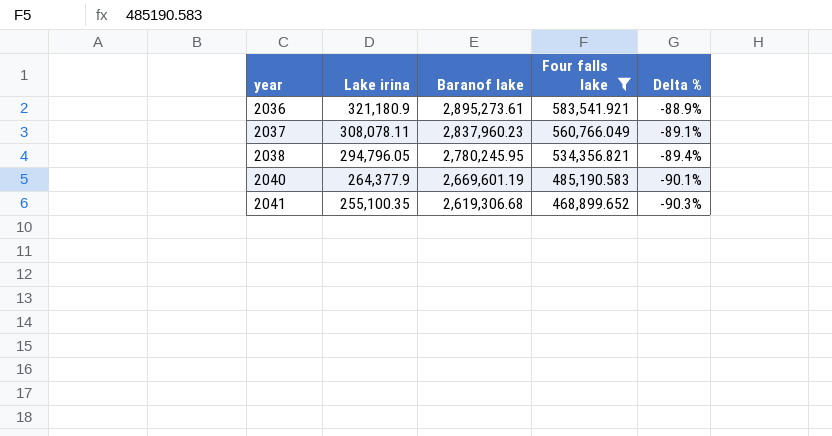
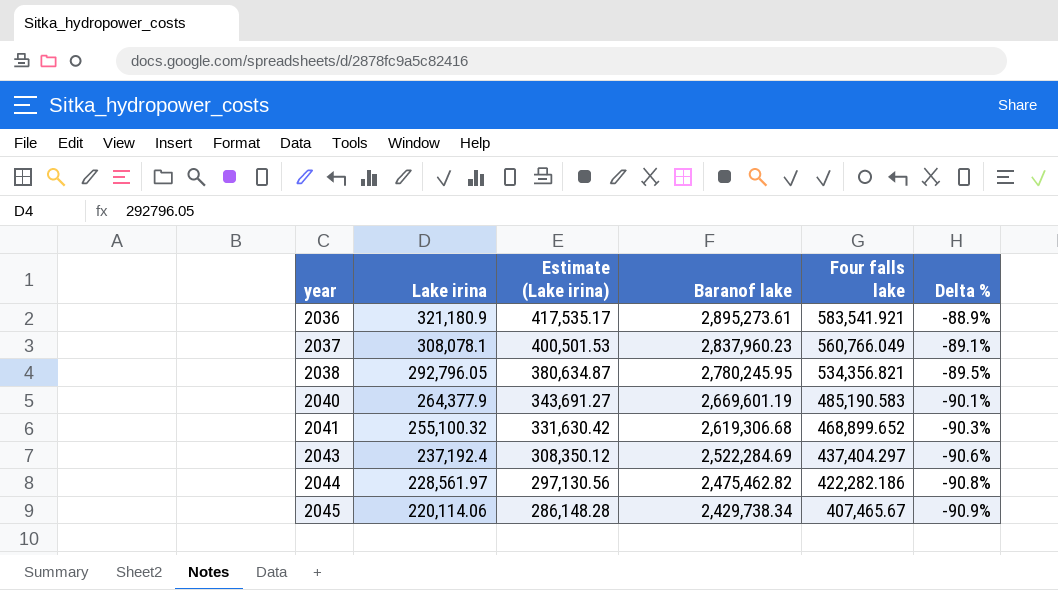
filter: Four falls lake >= 468,899.652 -> none
column Estimate (Lake irina) | formula: none -> [Lake irina] * 1.3
2037 | Lake irina: 308,078.11 -> 308,078.1
2038 | Lake irina: 294,796.05 -> 292,796.05
2038 | Delta %: -89.4% -> -89.5%
2041 | Lake irina: 255,100.35 -> 255,100.32

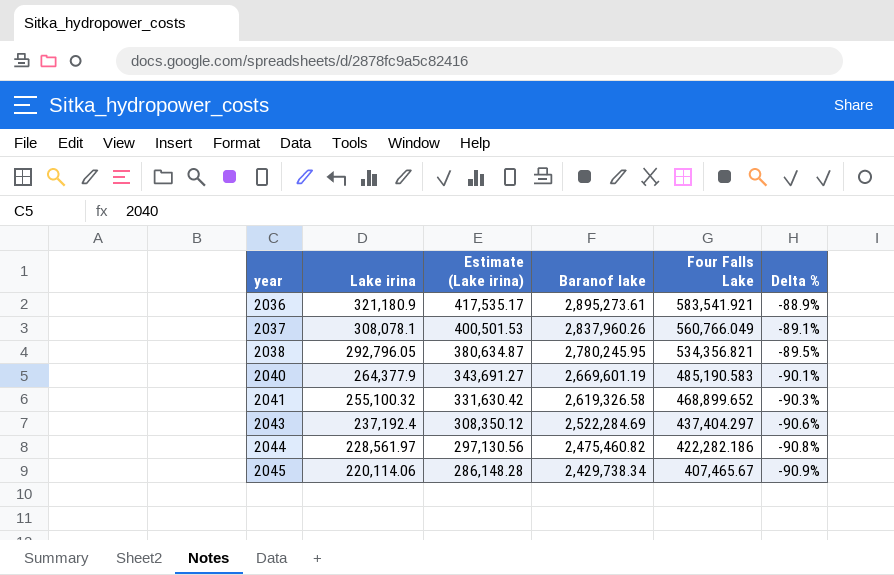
column name: Four falls lake -> Four Falls Lake
2037 | Baranof lake: 2,837,960.23 -> 2,837,960.26
2041 | Baranof lake: 2,619,306.68 -> 2,619,326.58
2044 | Baranof lake: 2,475,462.82 -> 2,475,460.82

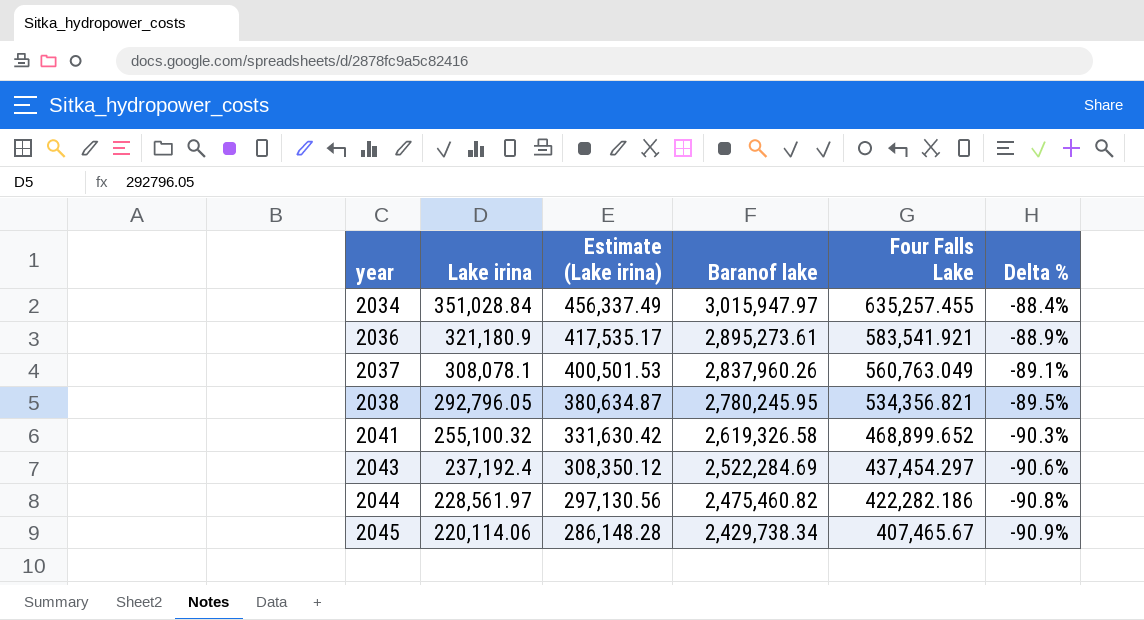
row 2040: 264,377.9 | 343,691.27 | 2,669,601.19 | 485,190.583 | -90.1% -> none
row 2034: none -> 351,028.84 | 456,337.49 | 3,015,947.97 | 635,257.455 | -88.4%
2037 | Four Falls Lake: 560,766.049 -> 560,763.049
2043 | Four Falls Lake: 437,404.297 -> 437,454.297

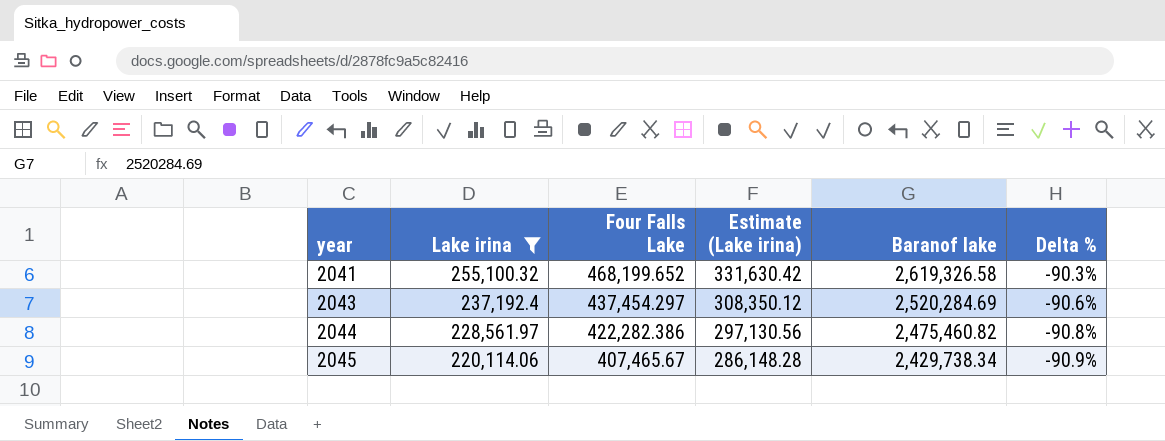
filter: none -> Lake irina <= 255,100.32
column Four Falls Lake | position: 5 -> 3
2041 | Four Falls Lake: 468,899.652 -> 468,199.652
2043 | Baranof lake: 2,522,284.69 -> 2,520,284.69
2044 | Four Falls Lake: 422,282.186 -> 422,282.386

